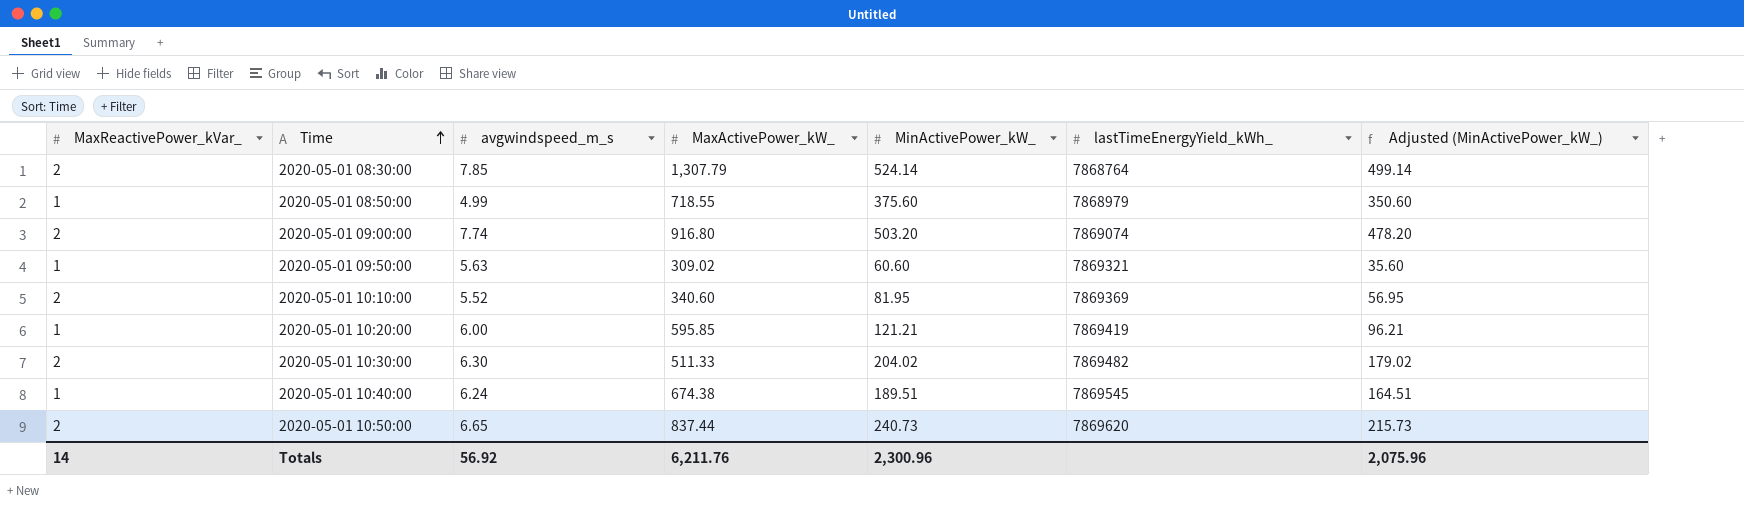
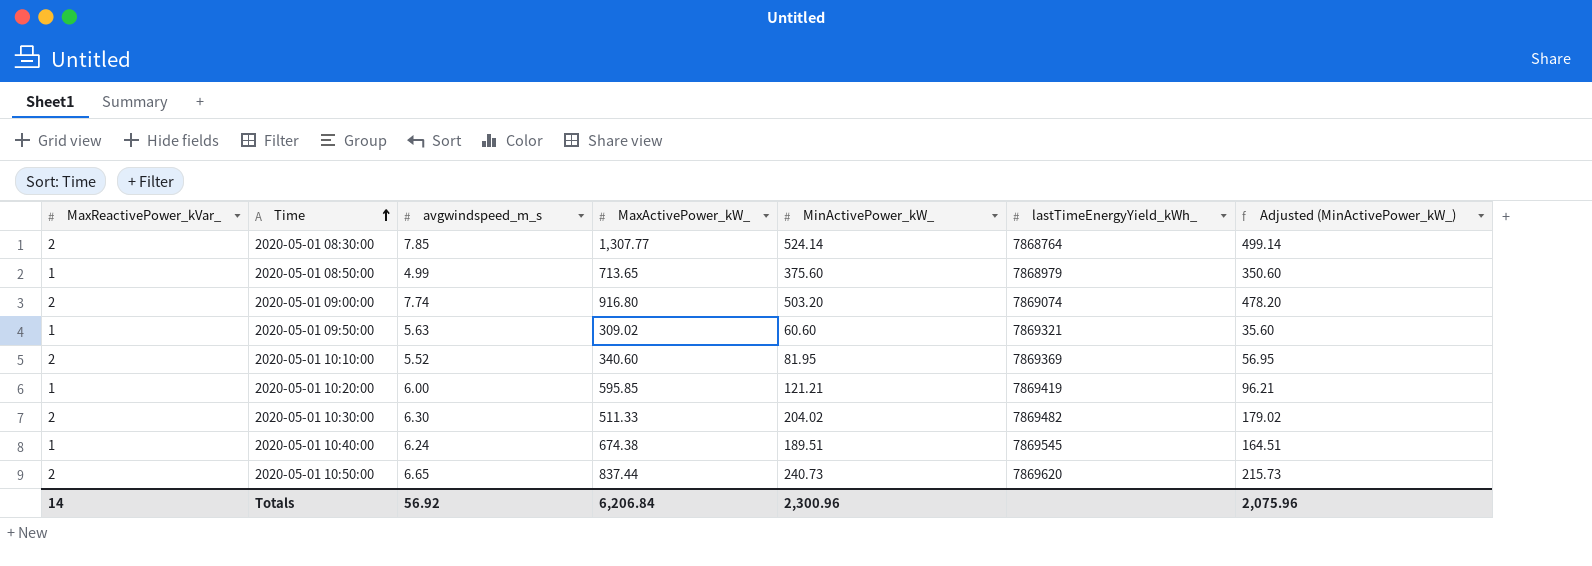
2020-05-01 08:30:00 | MaxActivePower_kW_: 1,307.79 -> 1,307.77
2020-05-01 08:50:00 | MaxActivePower_kW_: 718.55 -> 713.65
Totals | MaxActivePower_kW_: 6,211.76 -> 6,206.84

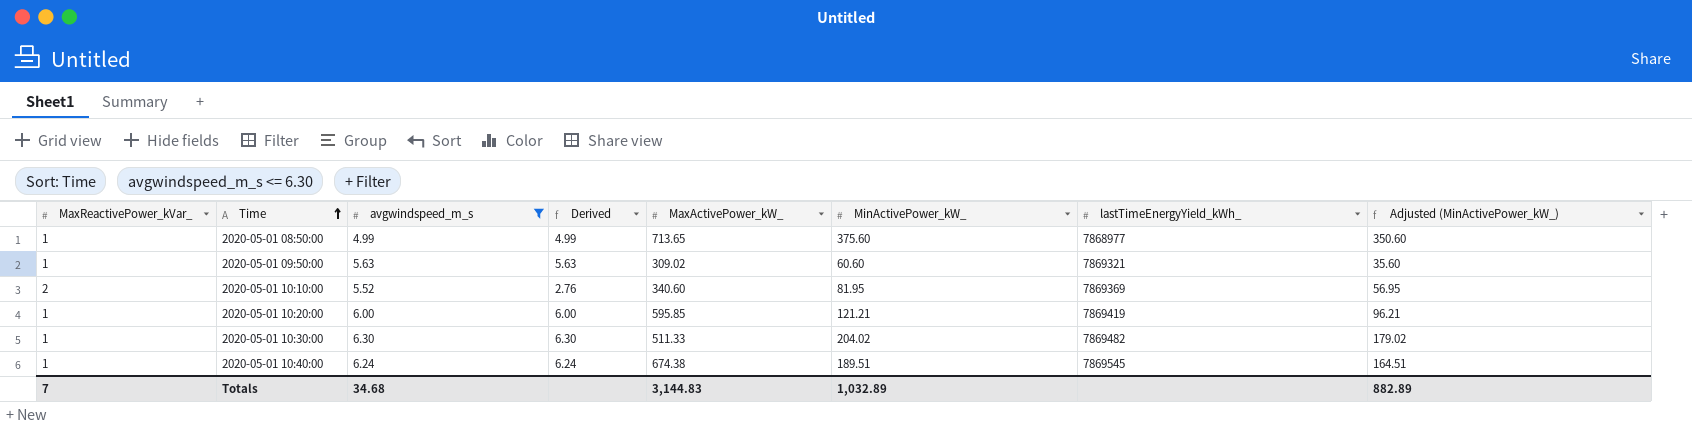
filter: none -> avgwindspeed_m_s <= 6.30
column Derived | formula: none -> [avgwindspeed_m_s] / [MaxReactivePower_kVar_]
2020-05-01 08:50:00 | lastTimeEnergyYield_kWh_: 7868979 -> 7868977
2020-05-01 10:30:00 | MaxReactivePower_kVar_: 2 -> 1
Totals | MaxReactivePower_kVar_: 14 -> 7
Totals | avgwindspeed_m_s: 56.92 -> 34.68
Totals | MaxActivePower_kW_: 6,206.84 -> 3,144.83
Totals | MinActivePower_kW_: 2,300.96 -> 1,032.89
Totals | Adjusted (MinActivePower_kW_): 2,075.96 -> 882.89

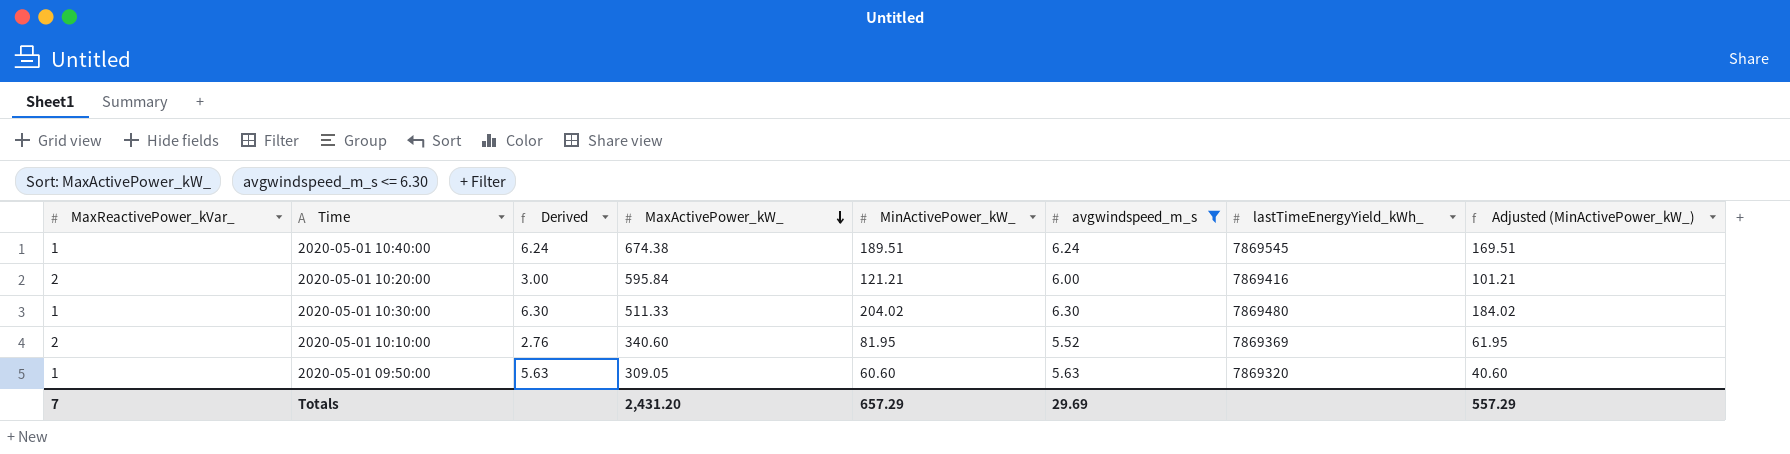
row order: Time ascending -> MaxActivePower_kW_ descending
column avgwindspeed_m_s | position: 3 -> 6
column Adjusted (MinActivePower_kW_) | formula: [MinActivePower_kW_] - 25 -> [MinActivePower_kW_] - 20
row 2020-05-01 08:50:00: 1 | 4.99 | 4.99 | 713.65 | 375.60 | 7868977 | 350.60 -> none
2020-05-01 10:20:00 | MaxReactivePower_kVar_: 1 -> 2
2020-05-01 10:20:00 | Derived: 6.00 -> 3.00
2020-05-01 10:20:00 | MaxActivePower_kW_: 595.85 -> 595.84
2020-05-01 10:20:00 | lastTimeEnergyYield_kWh_: 7869419 -> 7869416
2020-05-01 10:30:00 | lastTimeEnergyYield_kWh_: 7869482 -> 7869480
2020-05-01 09:50:00 | MaxActivePower_kW_: 309.02 -> 309.05
2020-05-01 09:50:00 | lastTimeEnergyYield_kWh_: 7869321 -> 7869320
Totals | MaxActivePower_kW_: 3,144.83 -> 2,431.20
Totals | MinActivePower_kW_: 1,032.89 -> 657.29
Totals | avgwindspeed_m_s: 34.68 -> 29.69
Totals | Adjusted (MinActivePower_kW_): 882.89 -> 557.29

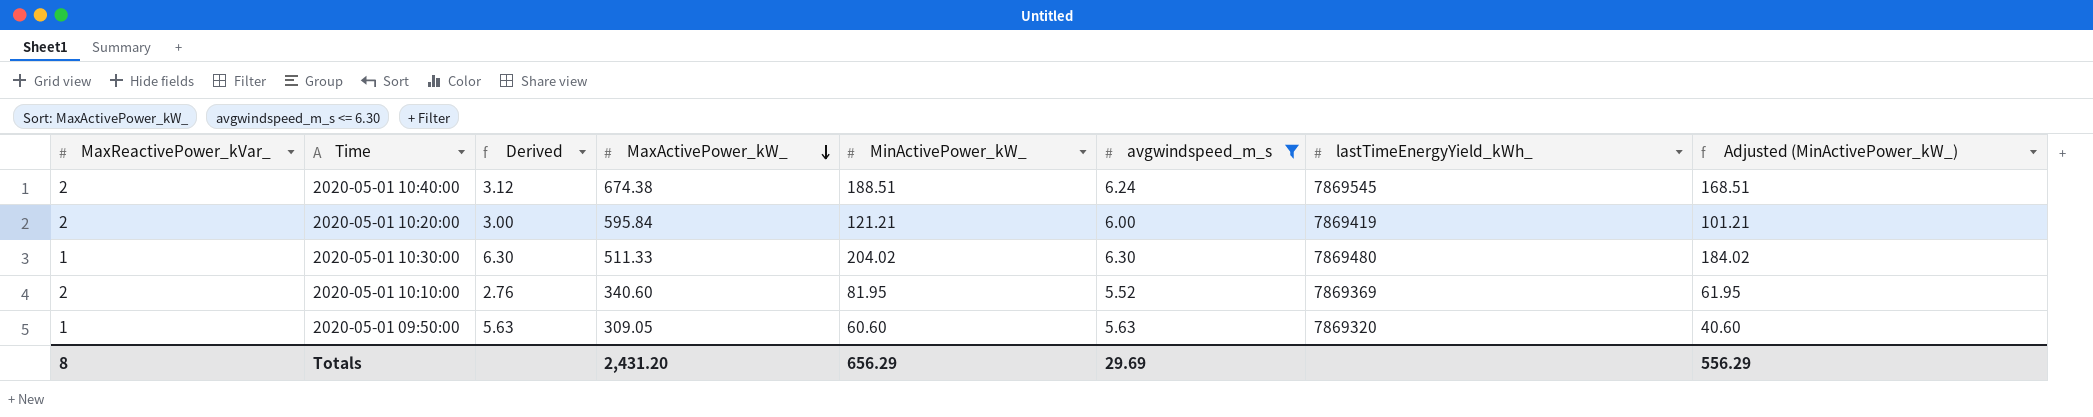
2020-05-01 10:40:00 | MaxReactivePower_kVar_: 1 -> 2
2020-05-01 10:40:00 | Derived: 6.24 -> 3.12
2020-05-01 10:40:00 | MinActivePower_kW_: 189.51 -> 188.51
2020-05-01 10:40:00 | Adjusted (MinActivePower_kW_): 169.51 -> 168.51
2020-05-01 10:20:00 | lastTimeEnergyYield_kWh_: 7869416 -> 7869419
Totals | MaxReactivePower_kVar_: 7 -> 8
Totals | MinActivePower_kW_: 657.29 -> 656.29
Totals | Adjusted (MinActivePower_kW_): 557.29 -> 556.29

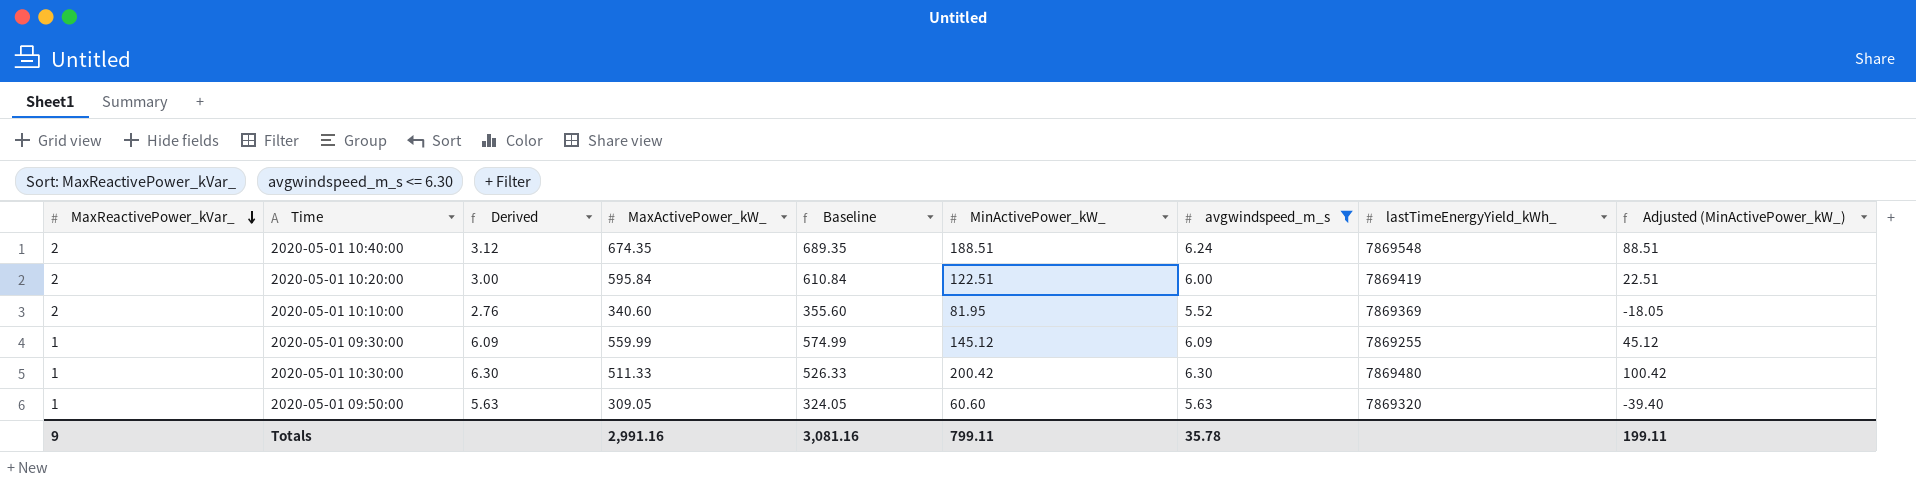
row order: MaxActivePower_kW_ descending -> MaxReactivePower_kVar_ descending
column Baseline | formula: none -> [MaxActivePower_kW_] + 15
column Adjusted (MinActivePower_kW_) | formula: [MinActivePower_kW_] - 20 -> [MinActivePower_kW_] - 100
2020-05-01 10:40:00 | MaxActivePower_kW_: 674.38 -> 674.35
2020-05-01 10:40:00 | lastTimeEnergyYield_kWh_: 7869545 -> 7869548
2020-05-01 10:20:00 | MinActivePower_kW_: 121.21 -> 122.51
row 2020-05-01 09:30:00: none -> 1 | 6.09 | 559.99 | 574.99 | 145.12 | 6.09 | 7869255 | 45.12
2020-05-01 10:30:00 | MinActivePower_kW_: 204.02 -> 200.42
Totals | MaxReactivePower_kVar_: 8 -> 9
Totals | MaxActivePower_kW_: 2,431.20 -> 2,991.16
Totals | MinActivePower_kW_: 656.29 -> 799.11
Totals | avgwindspeed_m_s: 29.69 -> 35.78
Totals | Adjusted (MinActivePower_kW_): 556.29 -> 199.11

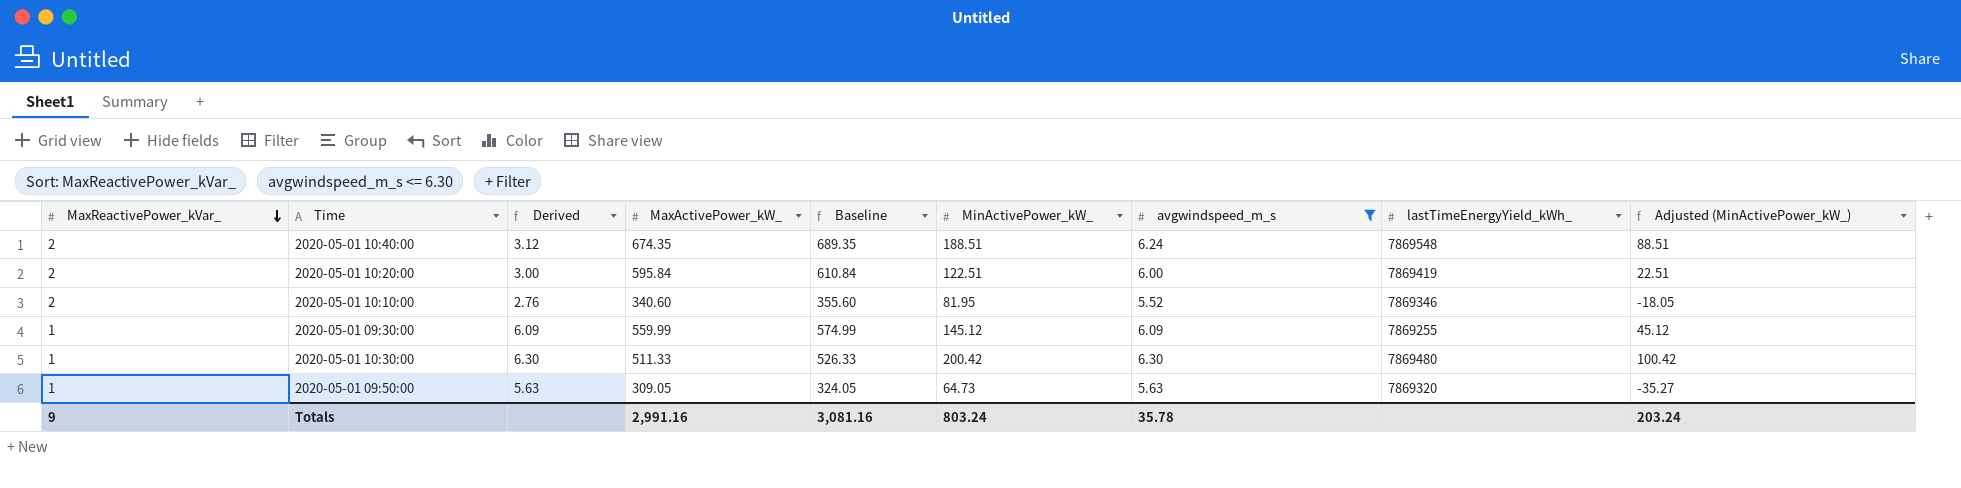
2020-05-01 10:10:00 | lastTimeEnergyYield_kWh_: 7869369 -> 7869346
2020-05-01 09:50:00 | MinActivePower_kW_: 60.60 -> 64.73
2020-05-01 09:50:00 | Adjusted (MinActivePower_kW_): -39.40 -> -35.27
Totals | MinActivePower_kW_: 799.11 -> 803.24
Totals | Adjusted (MinActivePower_kW_): 199.11 -> 203.24

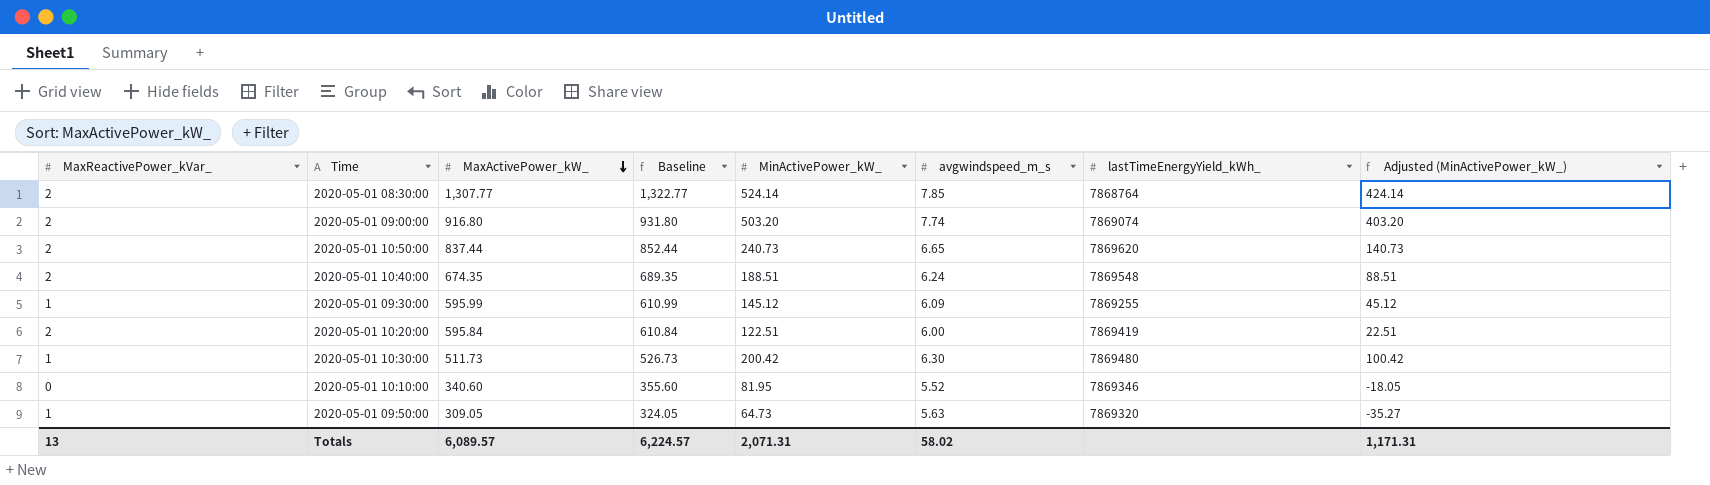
filter: avgwindspeed_m_s <= 6.30 -> none
row order: MaxReactivePower_kVar_ descending -> MaxActivePower_kW_ descending
column Derived | formula: [avgwindspeed_m_s] / [MaxReactivePower_kVar_] -> none
2020-05-01 09:30:00 | MaxActivePower_kW_: 559.99 -> 595.99
2020-05-01 09:30:00 | Baseline: 574.99 -> 610.99
2020-05-01 10:30:00 | MaxActivePower_kW_: 511.33 -> 511.73
2020-05-01 10:30:00 | Baseline: 526.33 -> 526.73
2020-05-01 10:10:00 | MaxReactivePower_kVar_: 2 -> 0
Totals | MaxReactivePower_kVar_: 9 -> 13
Totals | MaxActivePower_kW_: 2,991.16 -> 6,089.57
Totals | Baseline: 3,081.16 -> 6,224.57
Totals | MinActivePower_kW_: 803.24 -> 2,071.31
Totals | avgwindspeed_m_s: 35.78 -> 58.02
Totals | Adjusted (MinActivePower_kW_): 203.24 -> 1,171.31

